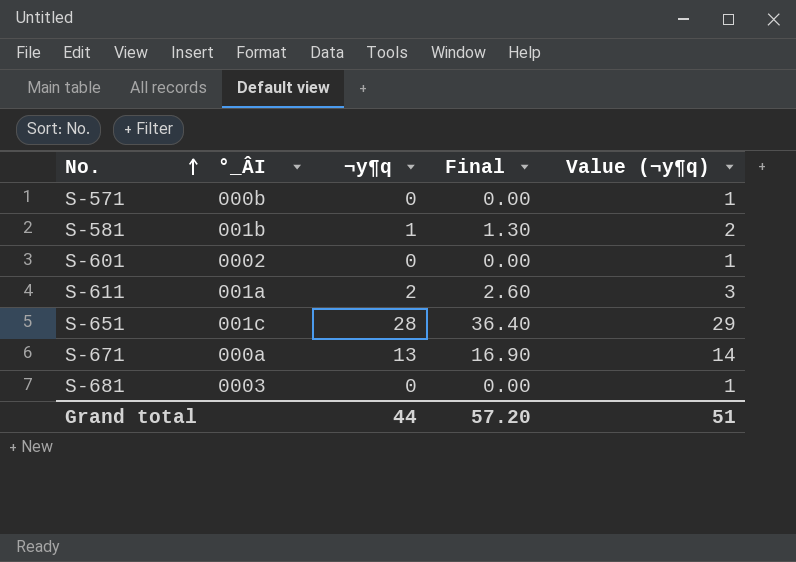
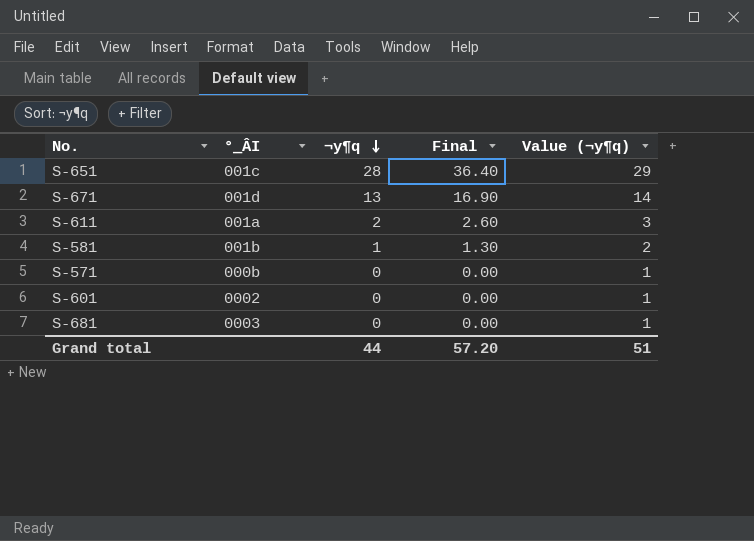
row order: No. ascending -> ¬y¶q descending
S-671 | °_ÂI: 000a -> 001d

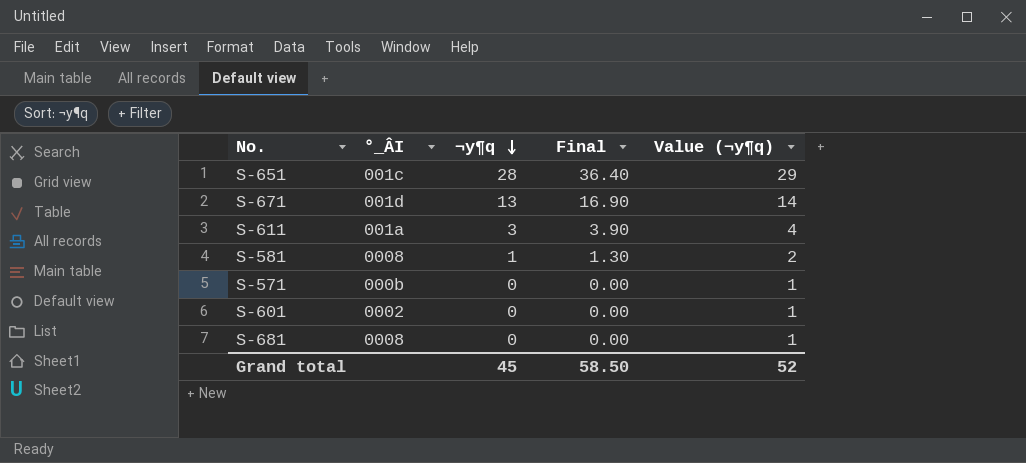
S-611 | ¬y¶q: 2 -> 3
S-611 | Final: 2.60 -> 3.90
S-611 | Value (¬y¶q): 3 -> 4
S-581 | °_ÂI: 001b -> 0008
S-681 | °_ÂI: 0003 -> 0008
Grand total | ¬y¶q: 44 -> 45
Grand total | Final: 57.20 -> 58.50
Grand total | Value (¬y¶q): 51 -> 52

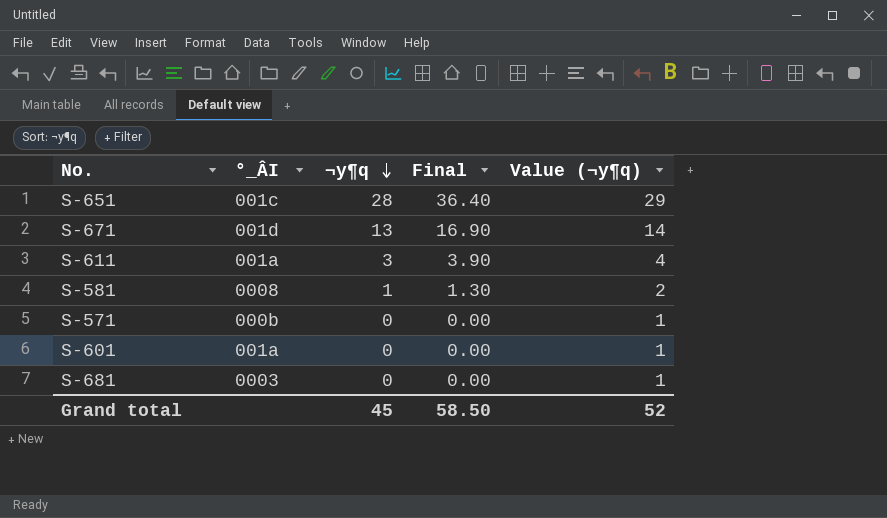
S-601 | °_ÂI: 0002 -> 001a
S-681 | °_ÂI: 0008 -> 0003

